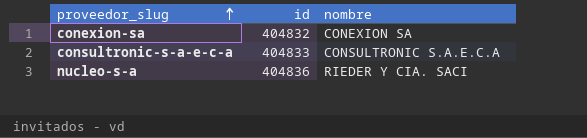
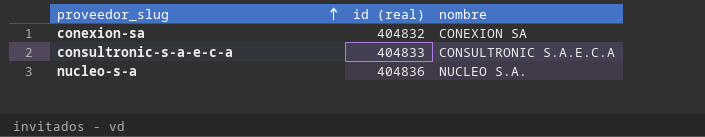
column name: id -> id (real)
nucleo-s-a | nombre: RIEDER Y CIA. SACI -> NUCLEO S.A.

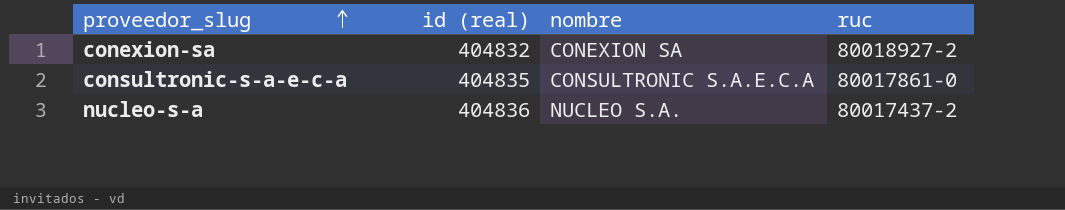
column ruc | position: none -> 4
consultronic-s-a-e-c-a | id (real): 404833 -> 404835

